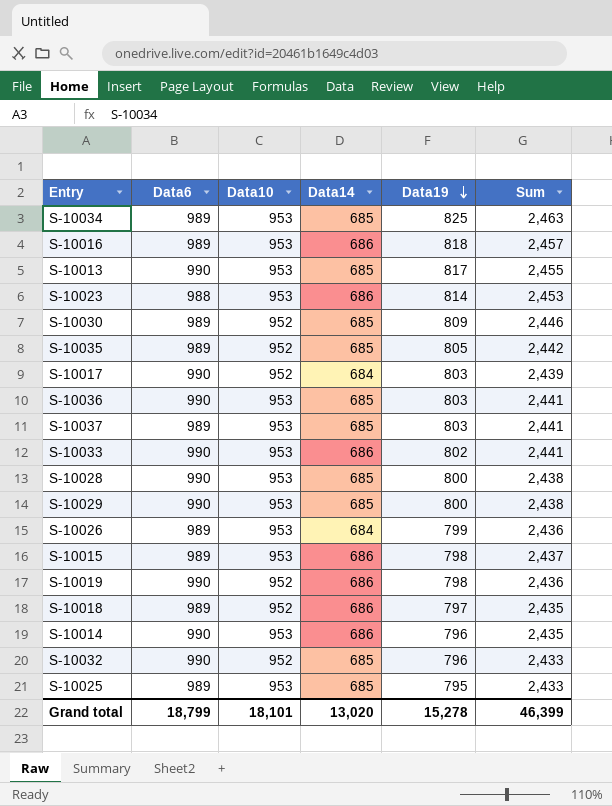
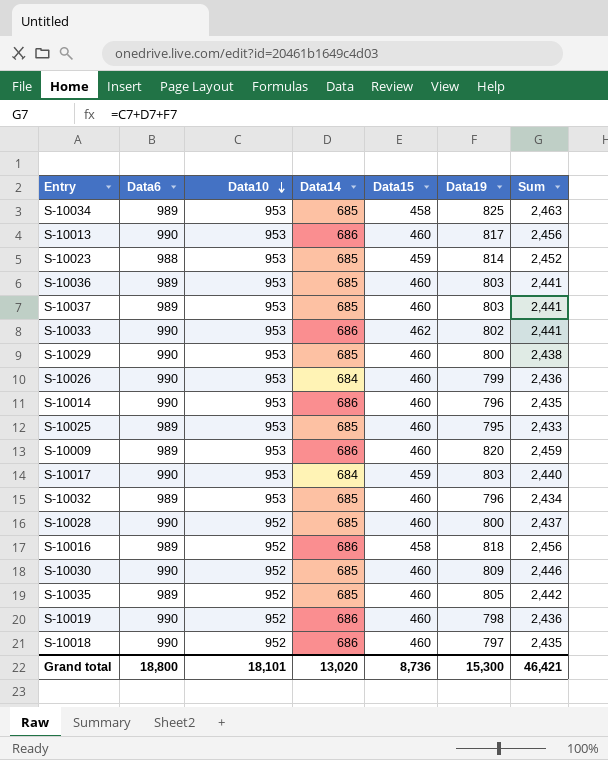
row order: Data19 descending -> Data10 descending
column Data15 | position: none -> 5
row S-10015: 989 | 953 | 686 | 798 | 2,437 -> none
S-10013 | Data14: 685 -> 686
S-10013 | Sum: 2,455 -> 2,456
S-10023 | Data14: 686 -> 685
S-10023 | Sum: 2,453 -> 2,452
S-10036 | Data6: 990 -> 989
S-10026 | Data6: 989 -> 990
row S-10009: none -> 989 | 953 | 686 | 460 | 820 | 2,459
S-10017 | Data10: 952 -> 953
S-10017 | Sum: 2,439 -> 2,440
S-10032 | Data6: 990 -> 989
S-10032 | Data10: 952 -> 953
S-10032 | Sum: 2,433 -> 2,434
S-10028 | Data10: 953 -> 952
S-10028 | Sum: 2,438 -> 2,437
S-10016 | Data10: 953 -> 952
S-10016 | Sum: 2,457 -> 2,456
S-10030 | Data6: 989 -> 990
S-10018 | Data6: 989 -> 990
Grand total | Data6: 18,799 -> 18,800
Grand total | Data19: 15,278 -> 15,300
Grand total | Sum: 46,399 -> 46,421

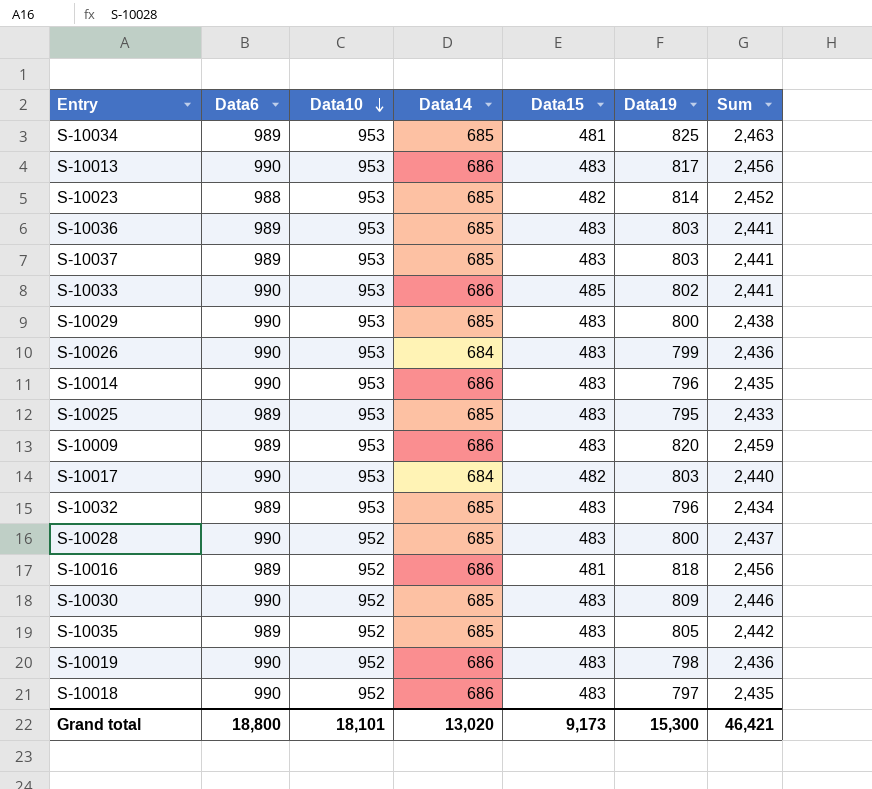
S-10034 | Data15: 458 -> 481
S-10013 | Data15: 460 -> 483
S-10023 | Data15: 459 -> 482
S-10036 | Data15: 460 -> 483
S-10037 | Data15: 460 -> 483
S-10033 | Data15: 462 -> 485
S-10029 | Data15: 460 -> 483
S-10026 | Data15: 460 -> 483
S-10014 | Data15: 460 -> 483
S-10025 | Data15: 460 -> 483
S-10009 | Data15: 460 -> 483
S-10017 | Data15: 459 -> 482
S-10032 | Data15: 460 -> 483
S-10028 | Data15: 460 -> 483
S-10016 | Data15: 458 -> 481
S-10030 | Data15: 460 -> 483
S-10035 | Data15: 460 -> 483
S-10019 | Data15: 460 -> 483
S-10018 | Data15: 460 -> 483
Grand total | Data15: 8,736 -> 9,173

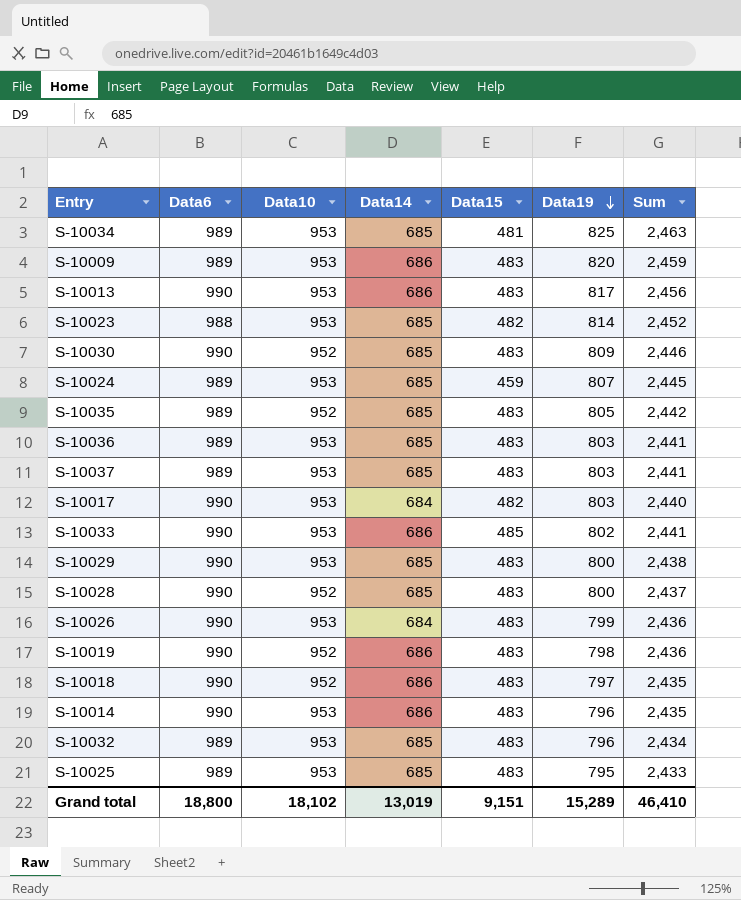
row order: Data10 descending -> Data19 descending
row S-10016: 989 | 952 | 686 | 481 | 818 | 2,456 -> none
row S-10024: none -> 989 | 953 | 685 | 459 | 807 | 2,445
Grand total | Data10: 18,101 -> 18,102
Grand total | Data14: 13,020 -> 13,019
Grand total | Data15: 9,173 -> 9,151
Grand total | Data19: 15,300 -> 15,289
Grand total | Sum: 46,421 -> 46,410

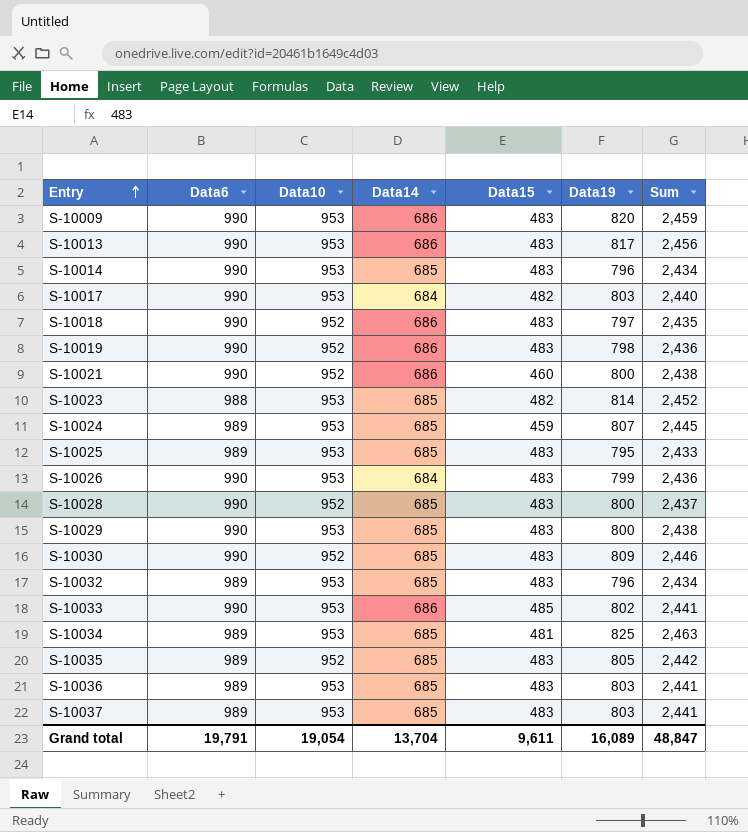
row order: Data19 descending -> Entry ascending
S-10009 | Data6: 989 -> 990
S-10014 | Data14: 686 -> 685
S-10014 | Sum: 2,435 -> 2,434
row S-10021: none -> 990 | 952 | 686 | 460 | 800 | 2,438
Grand total | Data6: 18,800 -> 19,791
Grand total | Data10: 18,102 -> 19,054
Grand total | Data14: 13,019 -> 13,704
Grand total | Data15: 9,151 -> 9,611
Grand total | Data19: 15,289 -> 16,089
Grand total | Sum: 46,410 -> 48,847

